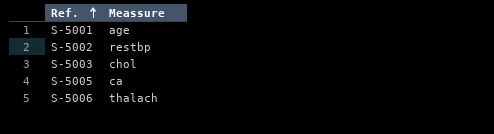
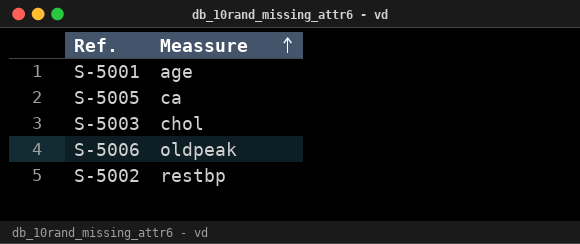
row order: Ref. ascending -> Meassure ascending
S-5006 | Meassure: thalach -> oldpeak

